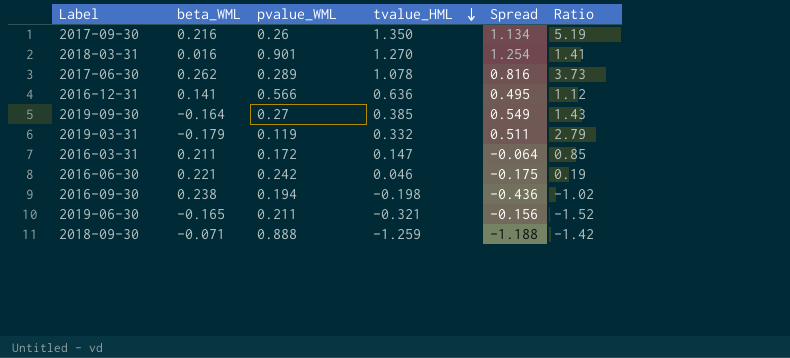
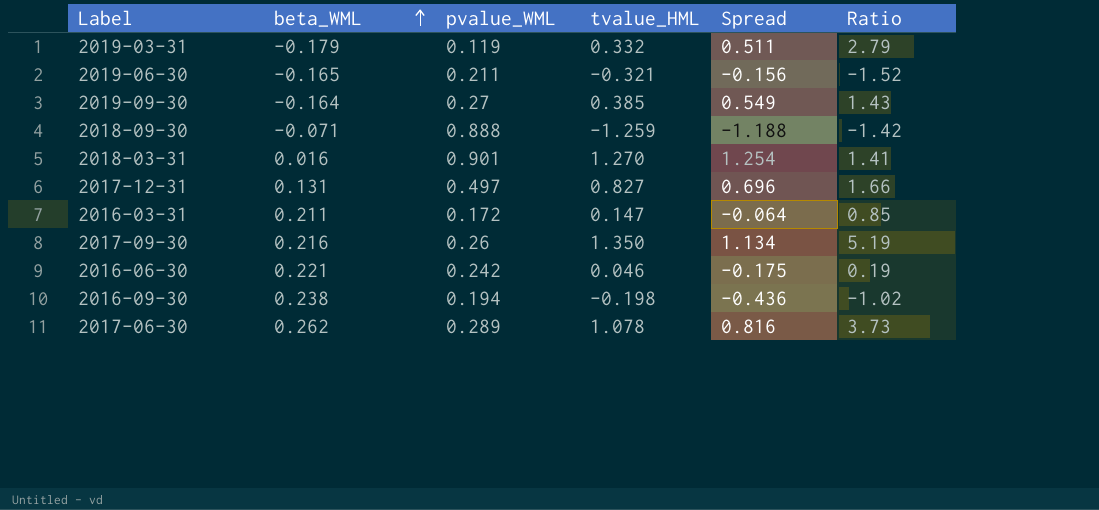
row order: tvalue_HML descending -> beta_WML ascending
row 2016-12-31: 0.141 | 0.566 | 0.636 | 0.495 | 1.12 -> none
row 2017-12-31: none -> 0.131 | 0.497 | 0.827 | 0.696 | 1.66

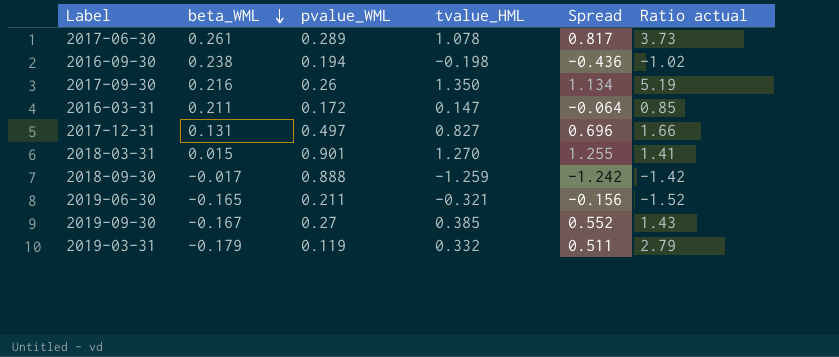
row order: beta_WML ascending -> beta_WML descending
column name: Ratio -> Ratio actual
row 2016-06-30: 0.221 | 0.242 | 0.046 | -0.175 | 0.19 -> none
2017-06-30 | beta_WML: 0.262 -> 0.261
2017-06-30 | Spread: 0.816 -> 0.817
2018-03-31 | beta_WML: 0.016 -> 0.015
2018-03-31 | Spread: 1.254 -> 1.255
2018-09-30 | beta_WML: -0.071 -> -0.017
2018-09-30 | Spread: -1.188 -> -1.242
2019-09-30 | beta_WML: -0.164 -> -0.167
2019-09-30 | Spread: 0.549 -> 0.552

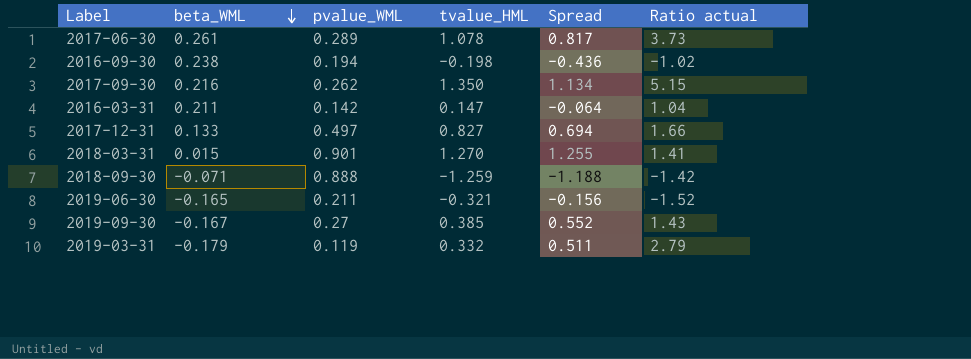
2017-09-30 | pvalue_WML: 0.26 -> 0.262
2017-09-30 | Ratio actual: 5.19 -> 5.15
2016-03-31 | pvalue_WML: 0.172 -> 0.142
2016-03-31 | Ratio actual: 0.85 -> 1.04
2017-12-31 | beta_WML: 0.131 -> 0.133
2017-12-31 | Spread: 0.696 -> 0.694
2018-09-30 | beta_WML: -0.017 -> -0.071
2018-09-30 | Spread: -1.242 -> -1.188

